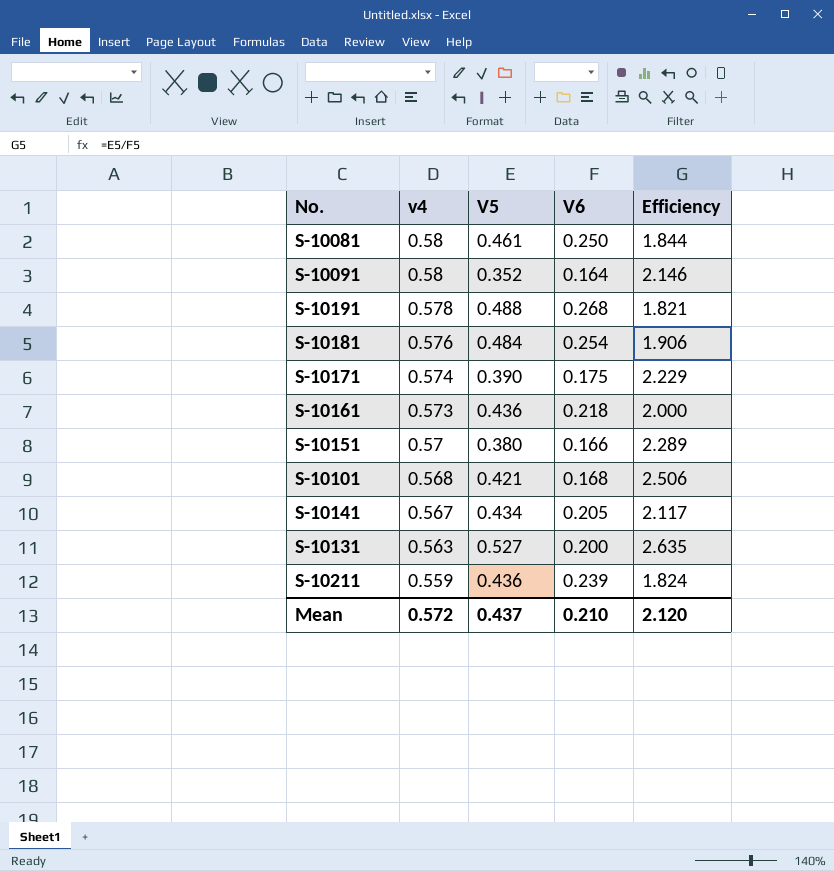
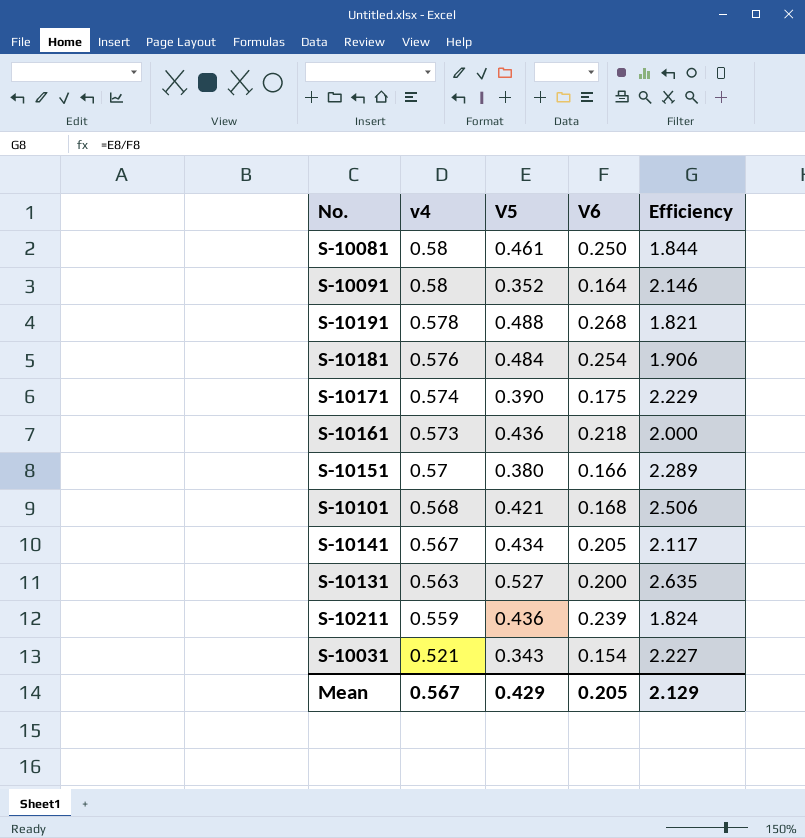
row S-10031: none -> 0.521 | 0.343 | 0.154 | 2.227
Mean | v4: 0.572 -> 0.567
Mean | V5: 0.437 -> 0.429
Mean | V6: 0.210 -> 0.205
Mean | Efficiency: 2.120 -> 2.129

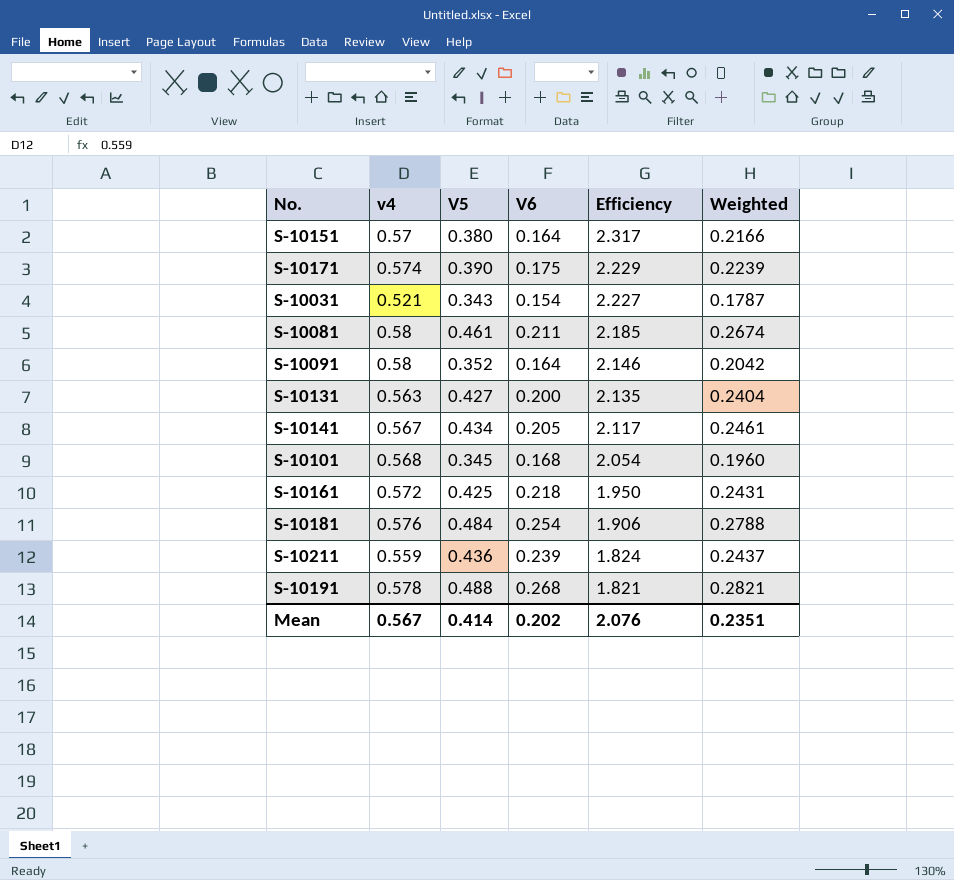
row order: v4 descending -> Efficiency descending
column Weighted | formula: none -> [v4] * [V5]
S-10151 | V6: 0.166 -> 0.164
S-10151 | Efficiency: 2.289 -> 2.317
S-10081 | V6: 0.250 -> 0.211
S-10081 | Efficiency: 1.844 -> 2.185
S-10131 | V5: 0.527 -> 0.427
S-10131 | Efficiency: 2.635 -> 2.135
S-10101 | V5: 0.421 -> 0.345
S-10101 | Efficiency: 2.506 -> 2.054
S-10161 | v4: 0.573 -> 0.572
S-10161 | V5: 0.436 -> 0.425
S-10161 | Efficiency: 2.000 -> 1.950
Mean | V5: 0.429 -> 0.414
Mean | V6: 0.205 -> 0.202
Mean | Efficiency: 2.129 -> 2.076

